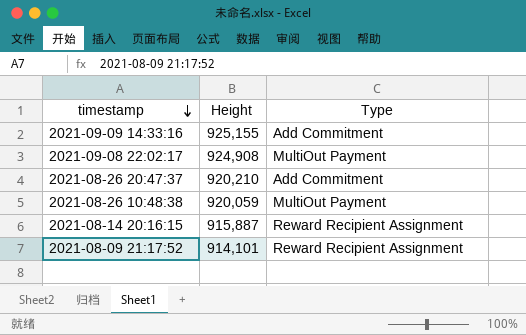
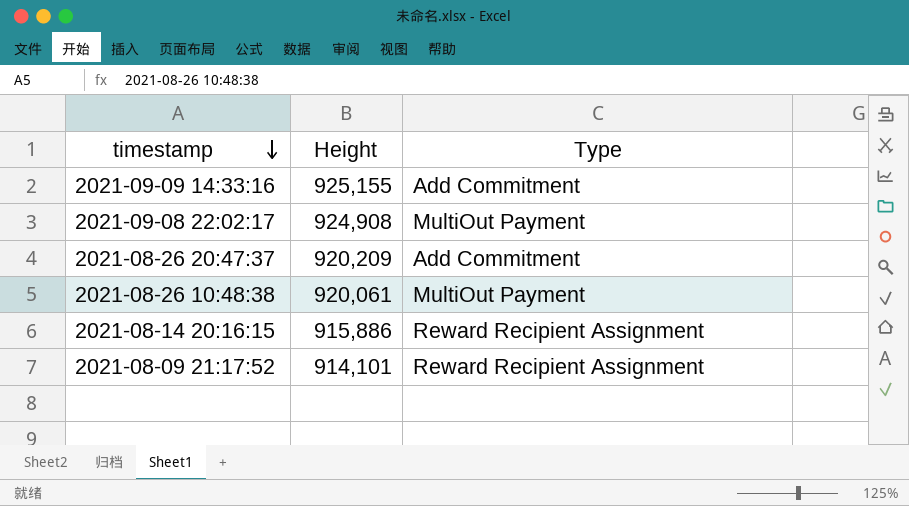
2021-08-26 20:47:37 | Height: 920,210 -> 920,209
2021-08-26 10:48:38 | Height: 920,059 -> 920,061
2021-08-14 20:16:15 | Height: 915,887 -> 915,886

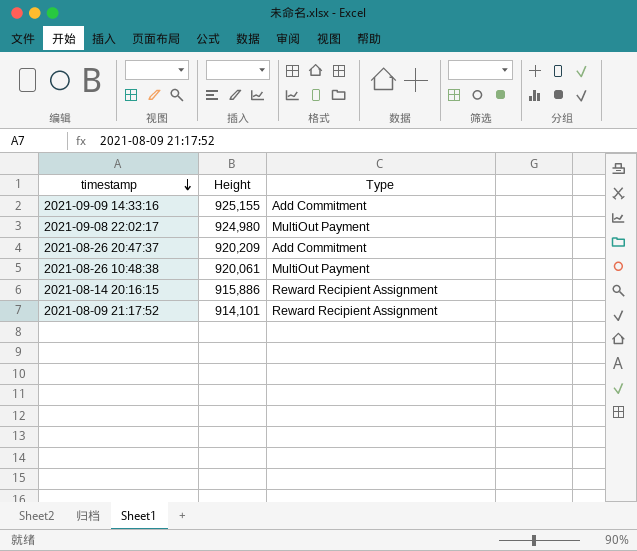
2021-09-08 22:02:17 | Height: 924,908 -> 924,980

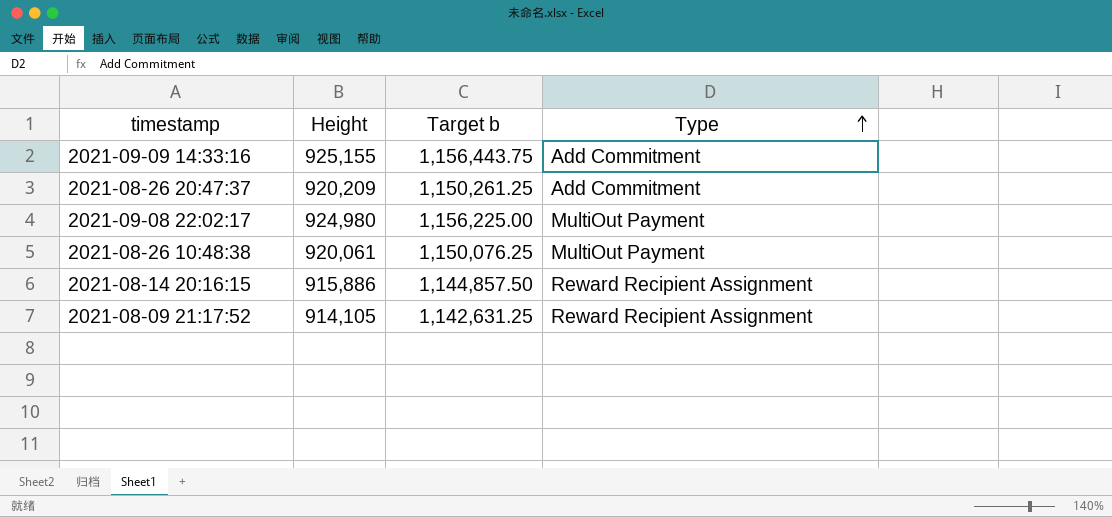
row order: timestamp descending -> Type ascending
column Target b | formula: none -> [Height] * 1.25
2021-08-09 21:17:52 | Height: 914,101 -> 914,105

